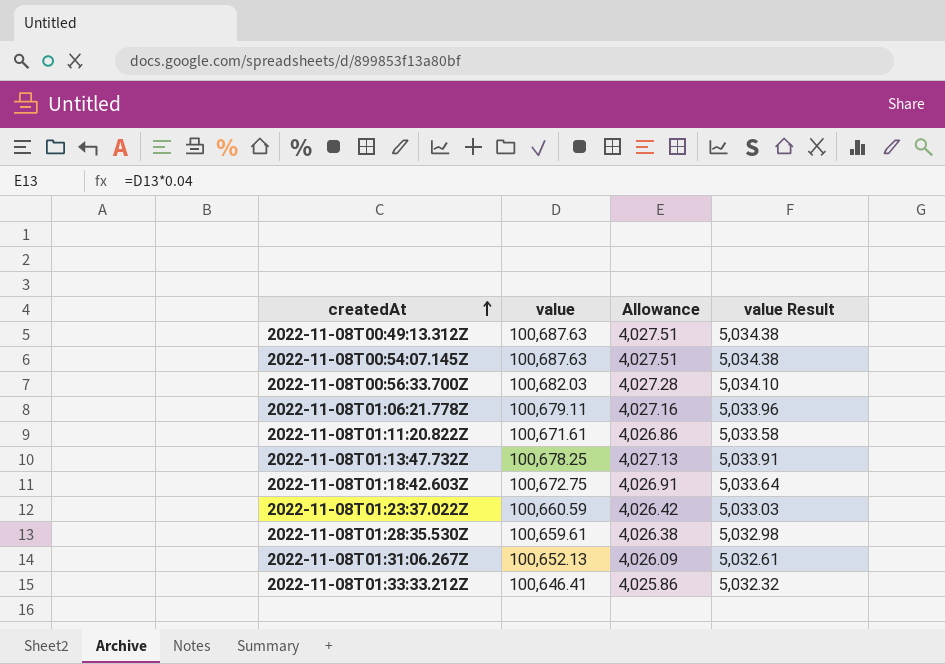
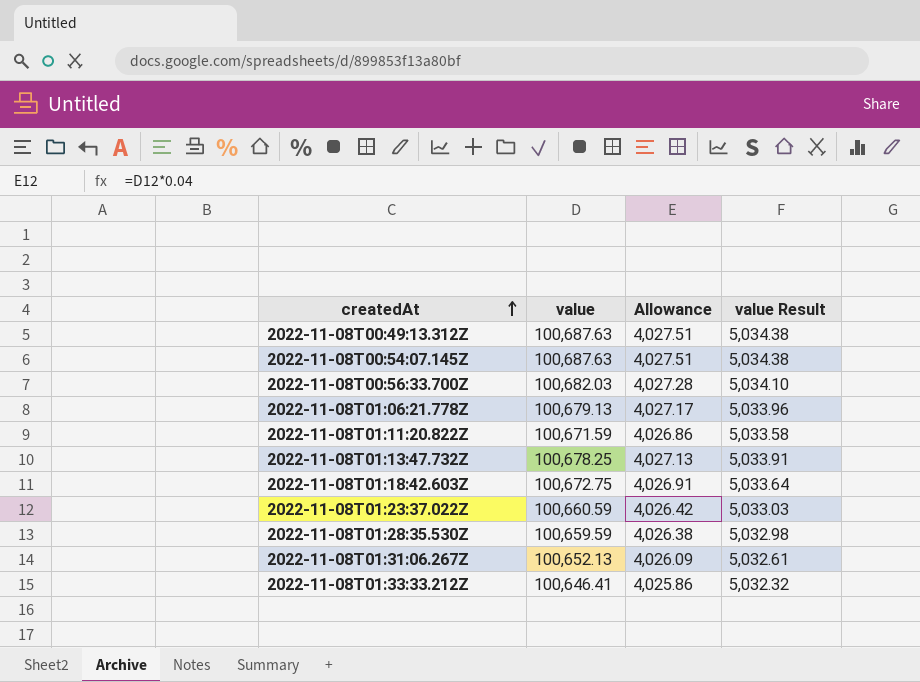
2022-11-08T01:06:21.778Z | value: 100,679.11 -> 100,679.13
2022-11-08T01:06:21.778Z | Allowance: 4,027.16 -> 4,027.17
2022-11-08T01:11:20.822Z | value: 100,671.61 -> 100,671.59
2022-11-08T01:28:35.530Z | value: 100,659.61 -> 100,659.59

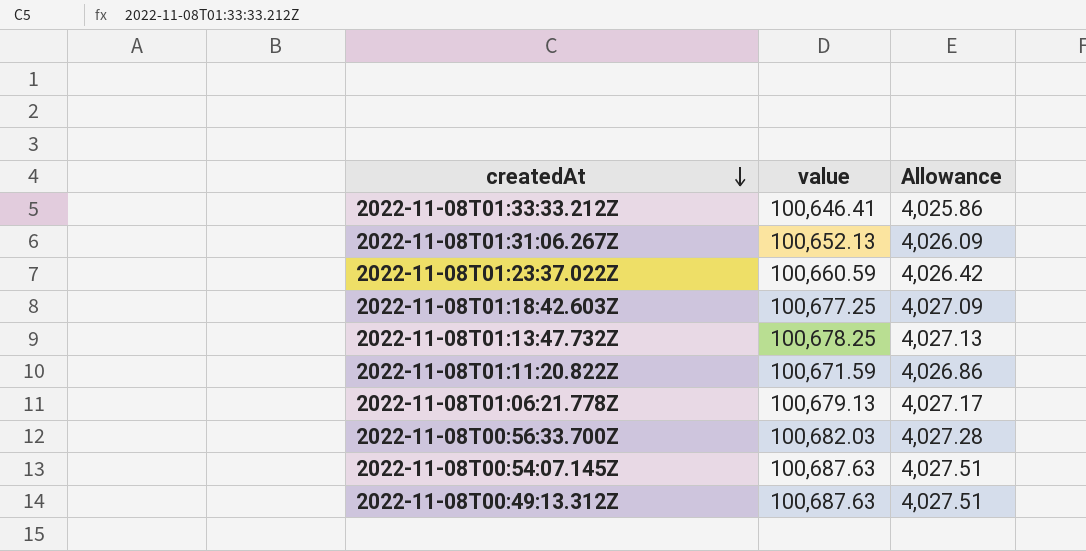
row order: createdAt ascending -> createdAt descending
column value Result | formula: [value] * 0.05 -> none
row 2022-11-08T01:28:35.530Z: 100,659.59 | 4,026.38 | 5,032.98 -> none
2022-11-08T01:18:42.603Z | value: 100,672.75 -> 100,677.25
2022-11-08T01:18:42.603Z | Allowance: 4,026.91 -> 4,027.09

